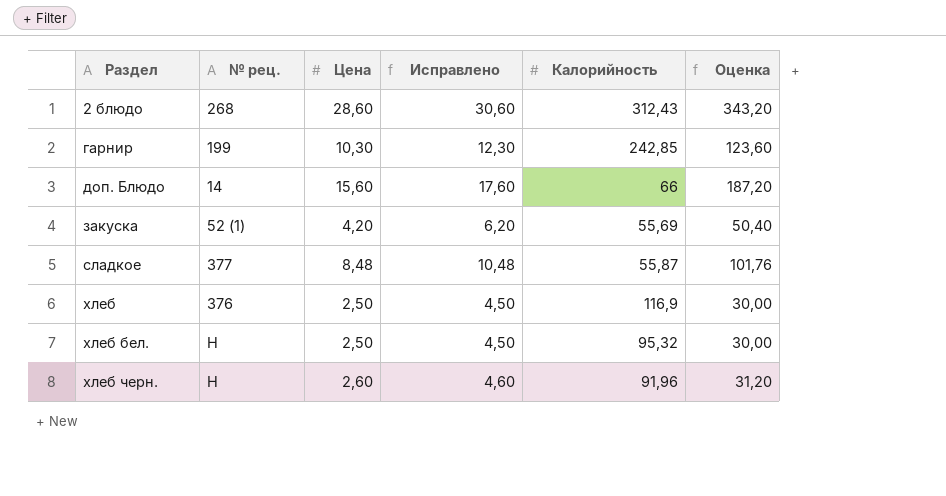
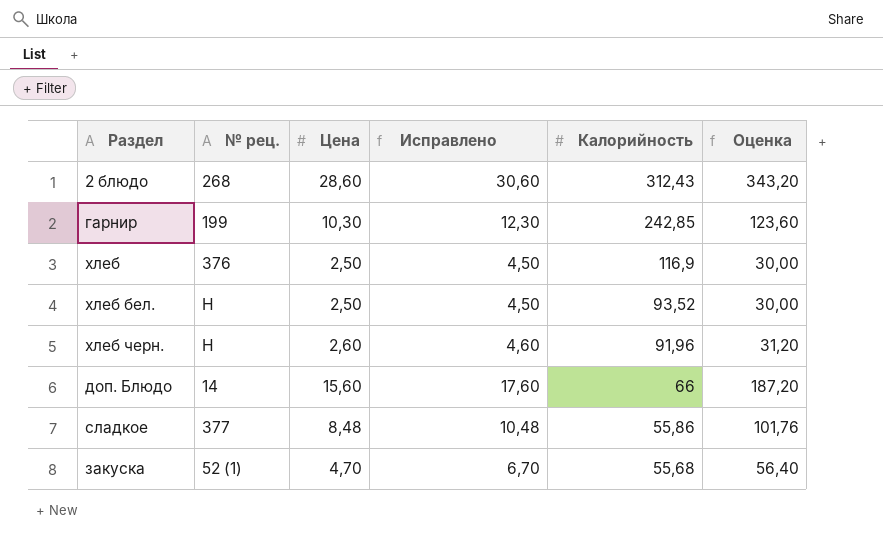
row order: Раздел ascending -> Калорийность descending
хлеб бел. | Калорийность: 95,32 -> 93,52
сладкое | Калорийность: 55,87 -> 55,86
закуска | Цена: 4,20 -> 4,70
закуска | Исправлено: 6,20 -> 6,70
закуска | Калорийность: 55,69 -> 55,68
закуска | Оценка: 50,40 -> 56,40

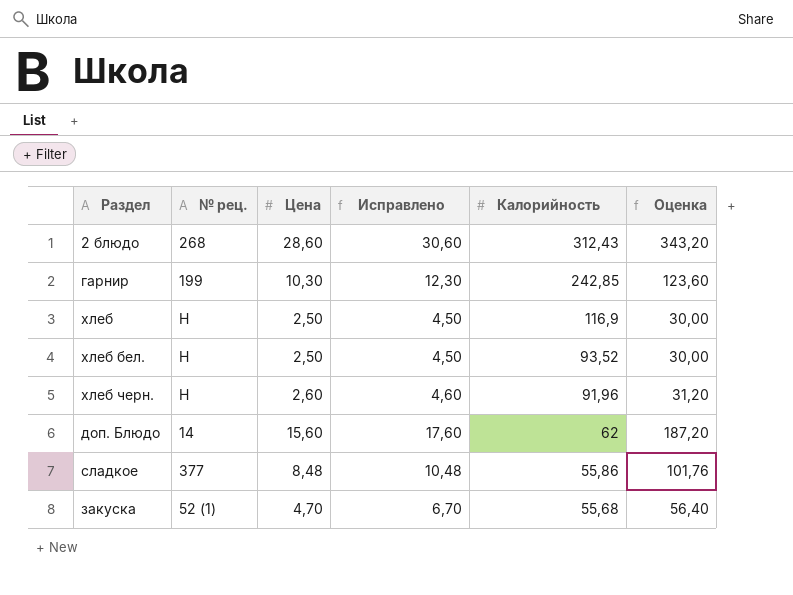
хлеб | № рец.: 376 -> Н
доп. Блюдо | Калорийность: 66 -> 62

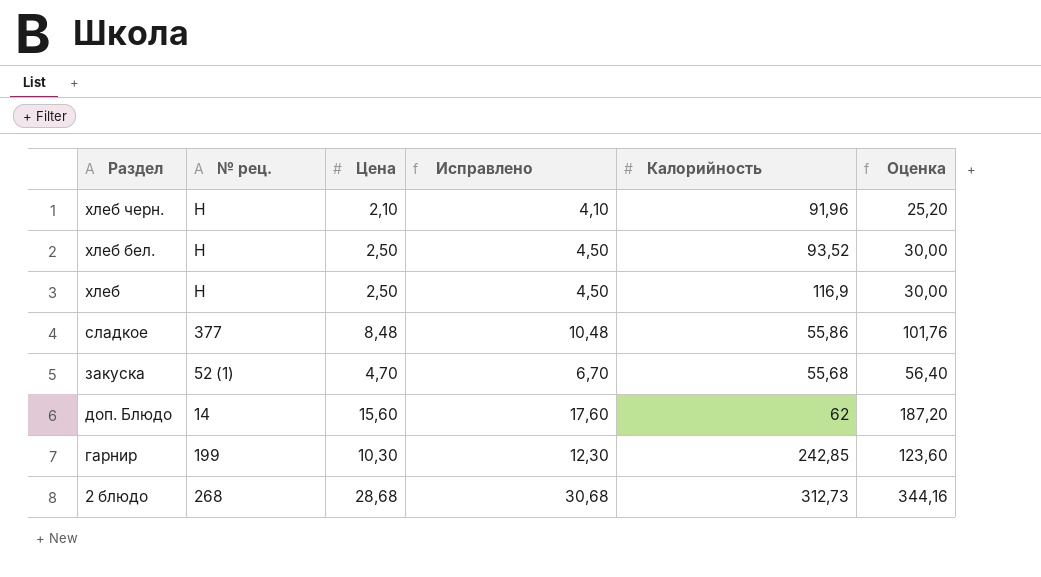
row order: Калорийность descending -> Раздел descending
хлеб черн. | Цена: 2,60 -> 2,10
хлеб черн. | Исправлено: 4,60 -> 4,10
хлеб черн. | Оценка: 31,20 -> 25,20
2 блюдо | Цена: 28,60 -> 28,68
2 блюдо | Исправлено: 30,60 -> 30,68
2 блюдо | Калорийность: 312,43 -> 312,73
2 блюдо | Оценка: 343,20 -> 344,16

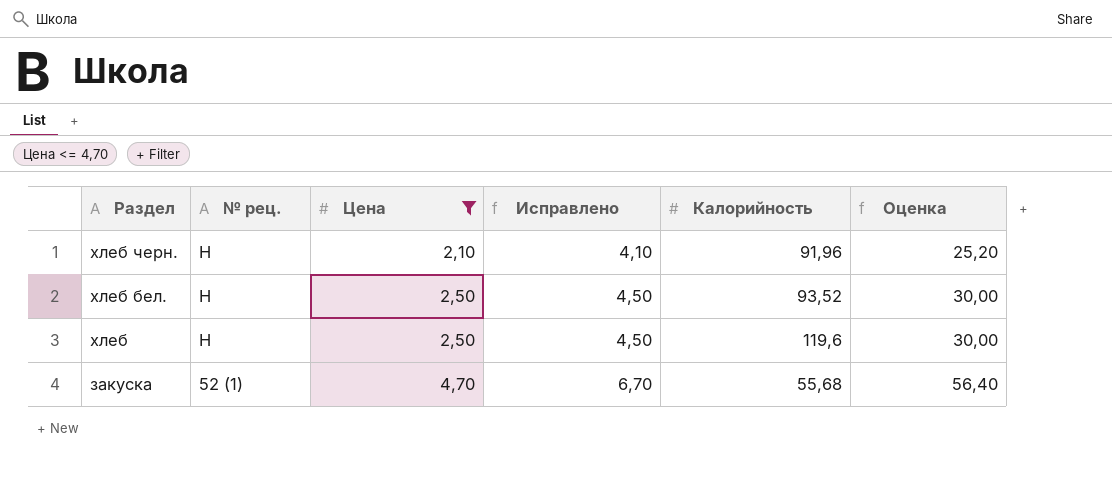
filter: none -> Цена <= 4,70
хлеб | Калорийность: 116,9 -> 119,6

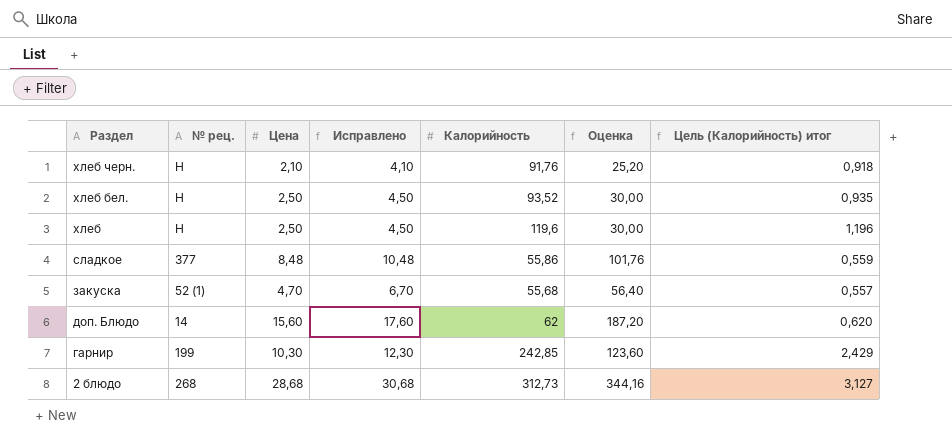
filter: Цена <= 4,70 -> none
column Цель (Калорийность) итог | formula: none -> [Калорийность] * 0,01
хлеб черн. | Калорийность: 91,96 -> 91,76

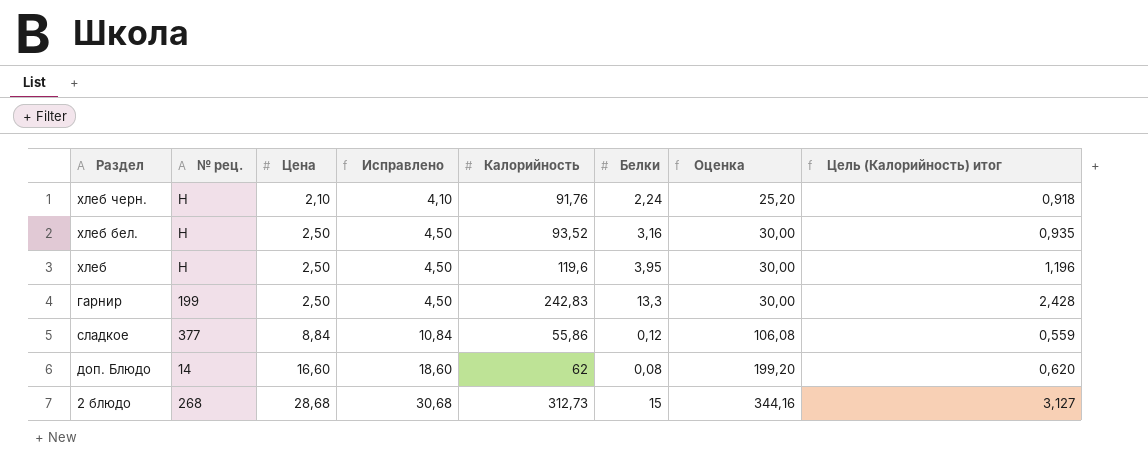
row order: Раздел descending -> Цена ascending
column Белки | position: none -> 6
row закуска: 52 (1) | 4,70 | 6,70 | 55,68 | 56,40 | 0,557 -> none
гарнир | Цена: 10,30 -> 2,50
гарнир | Исправлено: 12,30 -> 4,50
гарнир | Калорийность: 242,85 -> 242,83
гарнир | Оценка: 123,60 -> 30,00
гарнир | Цель (Калорийность) итог: 2,429 -> 2,428
сладкое | Цена: 8,48 -> 8,84
сладкое | Исправлено: 10,48 -> 10,84
сладкое | Оценка: 101,76 -> 106,08
доп. Блюдо | Цена: 15,60 -> 16,60
доп. Блюдо | Исправлено: 17,60 -> 18,60
доп. Блюдо | Оценка: 187,20 -> 199,20

